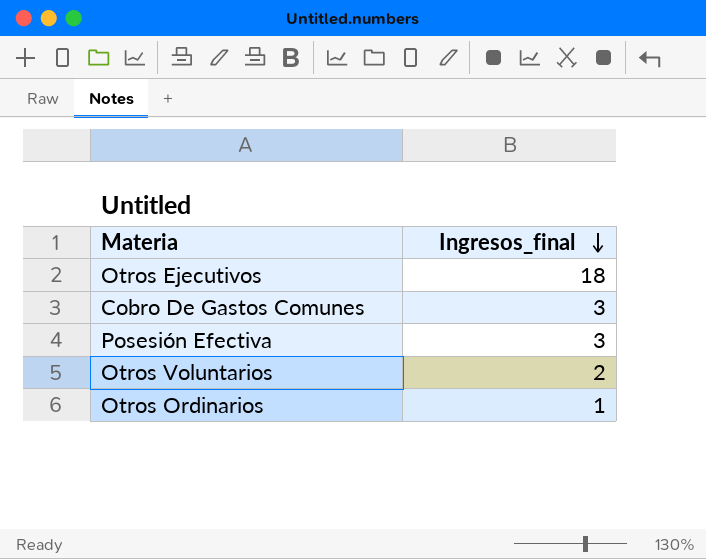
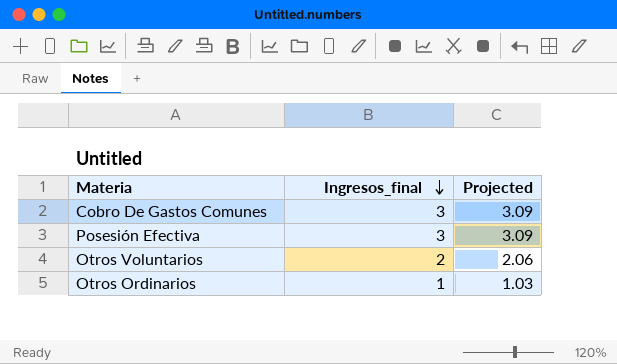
column Projected | formula: none -> [Ingresos_final] * 1.03
row Otros Ejecutivos: 18 -> none

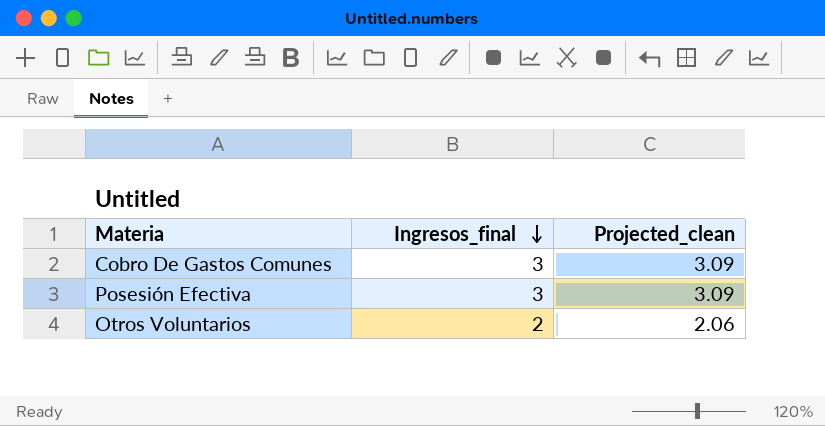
column name: Projected -> Projected_clean
row Otros Ordinarios: 1 | 1.03 -> none

